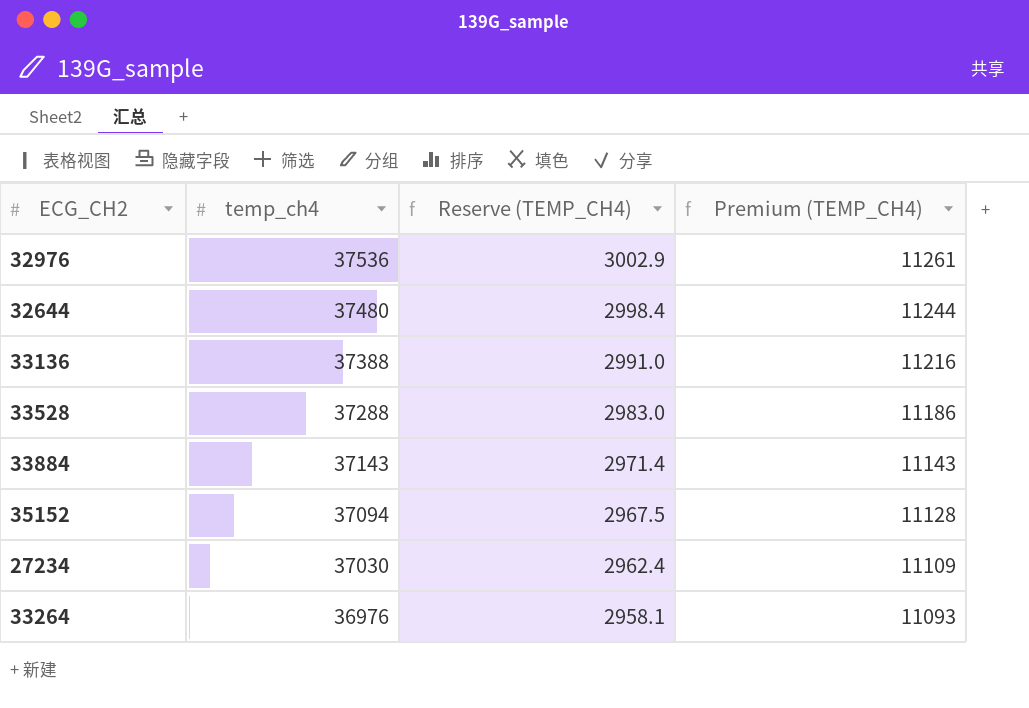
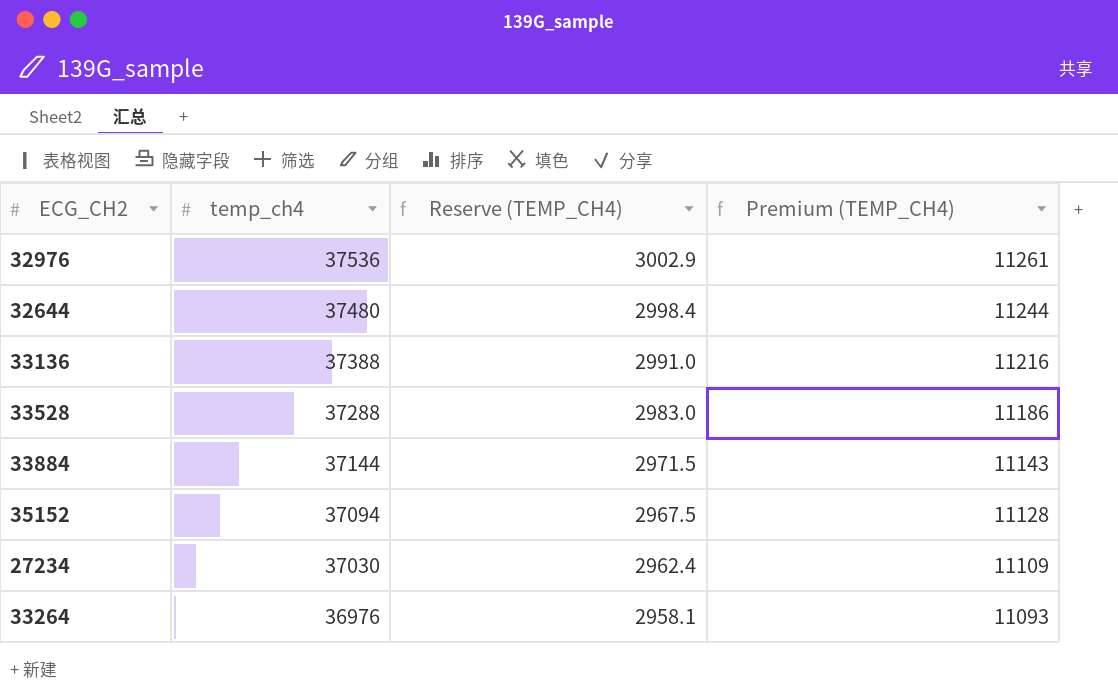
33884 | temp_ch4: 37143 -> 37144
33884 | Reserve (TEMP_CH4): 2971.4 -> 2971.5

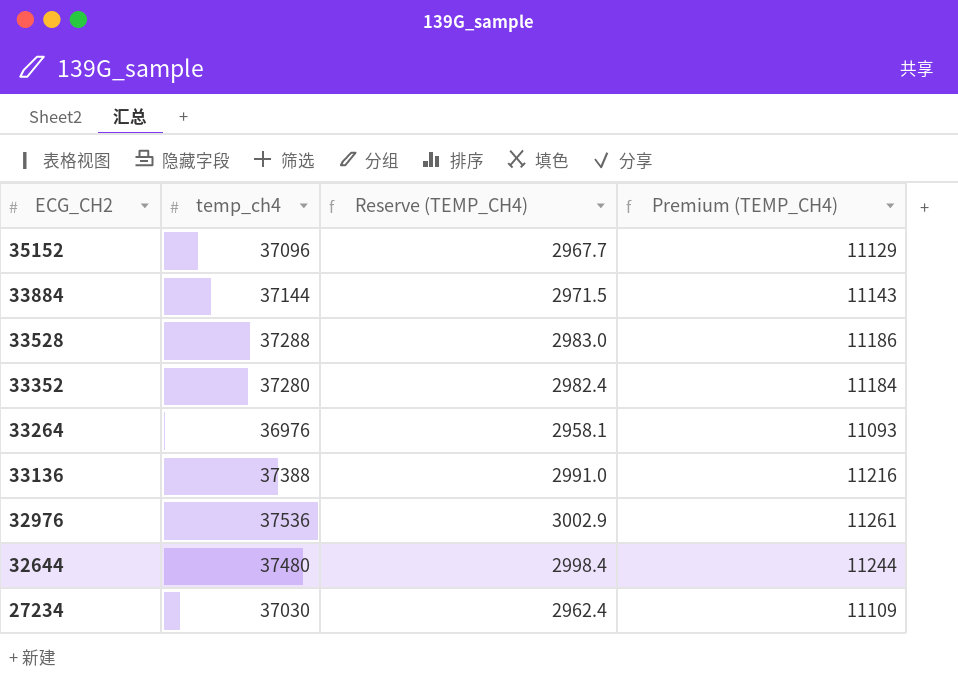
row order: temp_ch4 descending -> ECG_CH2 descending
35152 | temp_ch4: 37094 -> 37096
35152 | Reserve (TEMP_CH4): 2967.5 -> 2967.7
35152 | Premium (TEMP_CH4): 11128 -> 11129
row 33352: none -> 37280 | 2982.4 | 11184

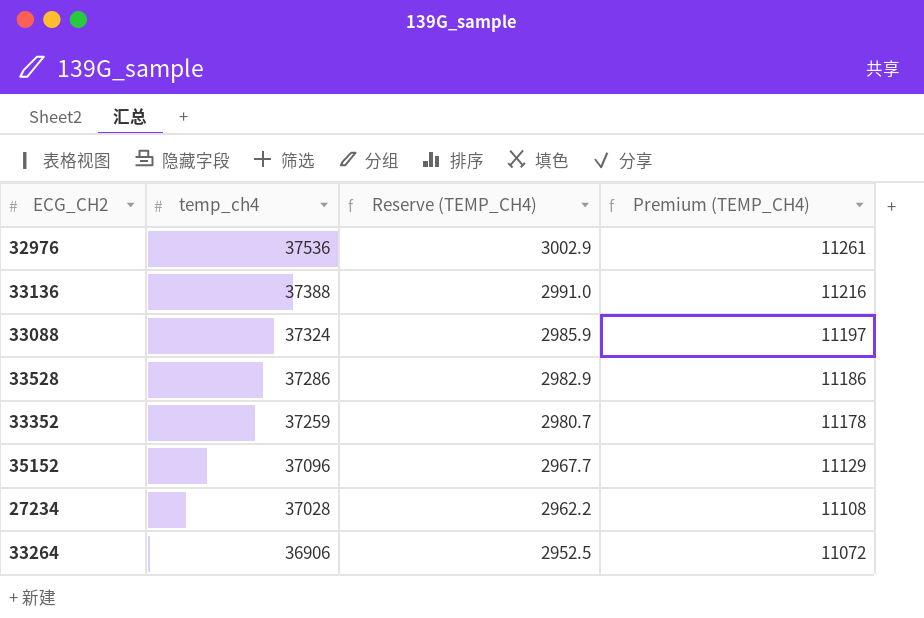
row order: ECG_CH2 descending -> temp_ch4 descending
row 33884: 37144 | 2971.5 | 11143 -> none
row 32644: 37480 | 2998.4 | 11244 -> none
row 33088: none -> 37324 | 2985.9 | 11197
33528 | temp_ch4: 37288 -> 37286
33528 | Reserve (TEMP_CH4): 2983.0 -> 2982.9
33352 | temp_ch4: 37280 -> 37259
33352 | Reserve (TEMP_CH4): 2982.4 -> 2980.7
33352 | Premium (TEMP_CH4): 11184 -> 11178
27234 | temp_ch4: 37030 -> 37028
27234 | Reserve (TEMP_CH4): 2962.4 -> 2962.2
27234 | Premium (TEMP_CH4): 11109 -> 11108
33264 | temp_ch4: 36976 -> 36906
33264 | Reserve (TEMP_CH4): 2958.1 -> 2952.5
33264 | Premium (TEMP_CH4): 11093 -> 11072

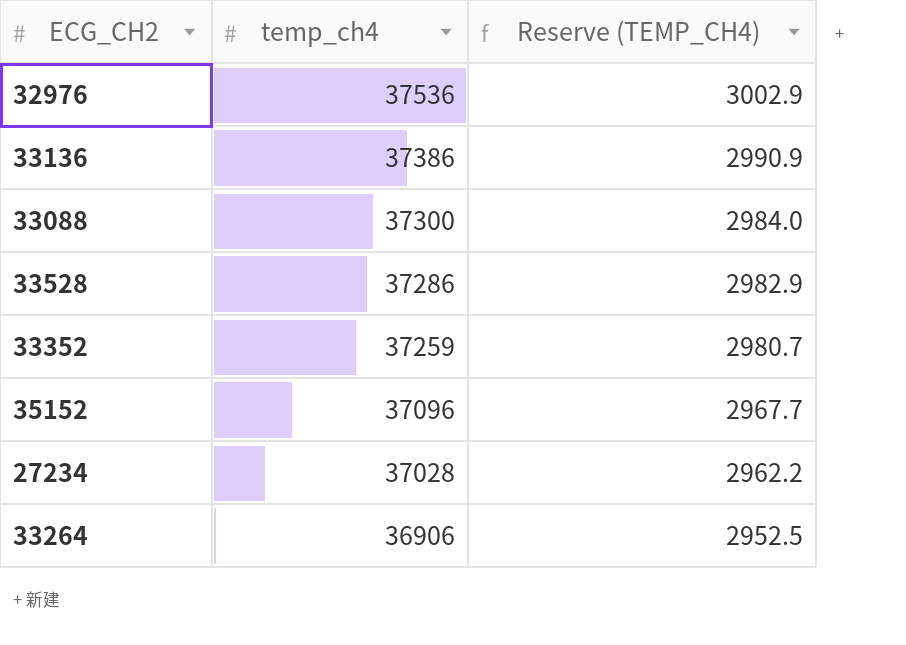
column Premium (TEMP_CH4) | formula: [temp_ch4] * 0.3 -> none
33136 | temp_ch4: 37388 -> 37386
33136 | Reserve (TEMP_CH4): 2991.0 -> 2990.9
33088 | temp_ch4: 37324 -> 37300
33088 | Reserve (TEMP_CH4): 2985.9 -> 2984.0

